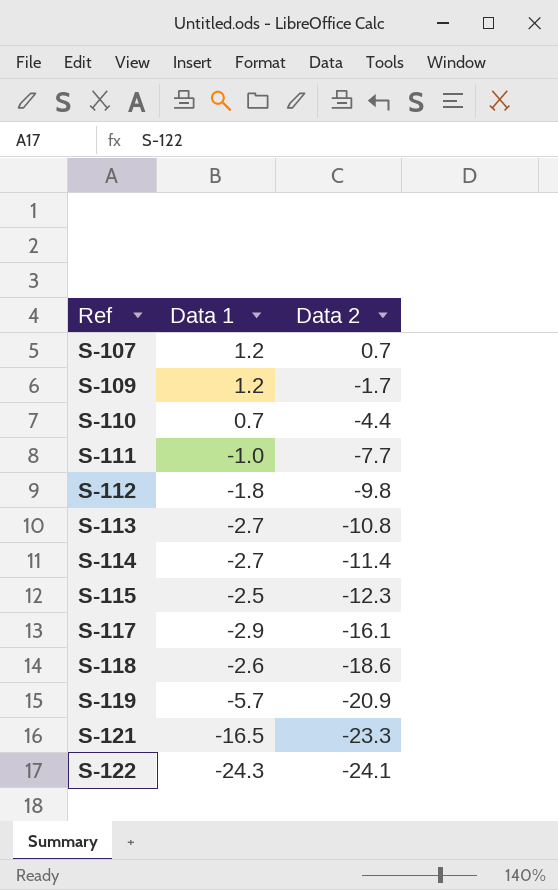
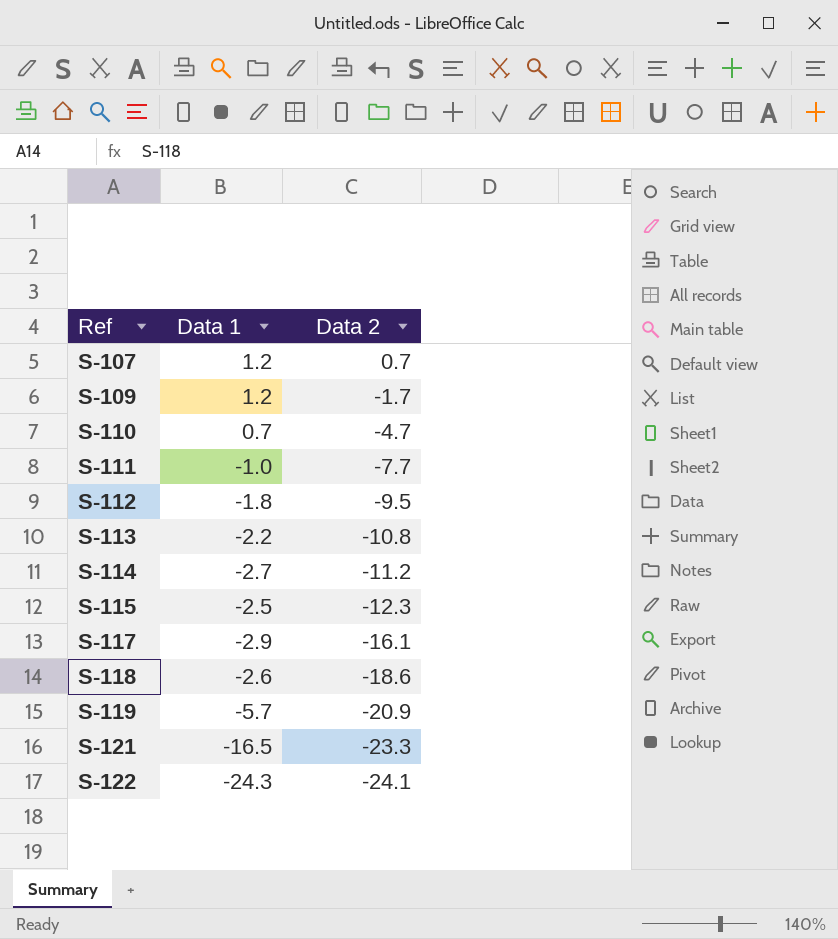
S-110 | Data 2: -4.4 -> -4.7
S-112 | Data 2: -9.8 -> -9.5
S-113 | Data 1: -2.7 -> -2.2
S-114 | Data 2: -11.4 -> -11.2

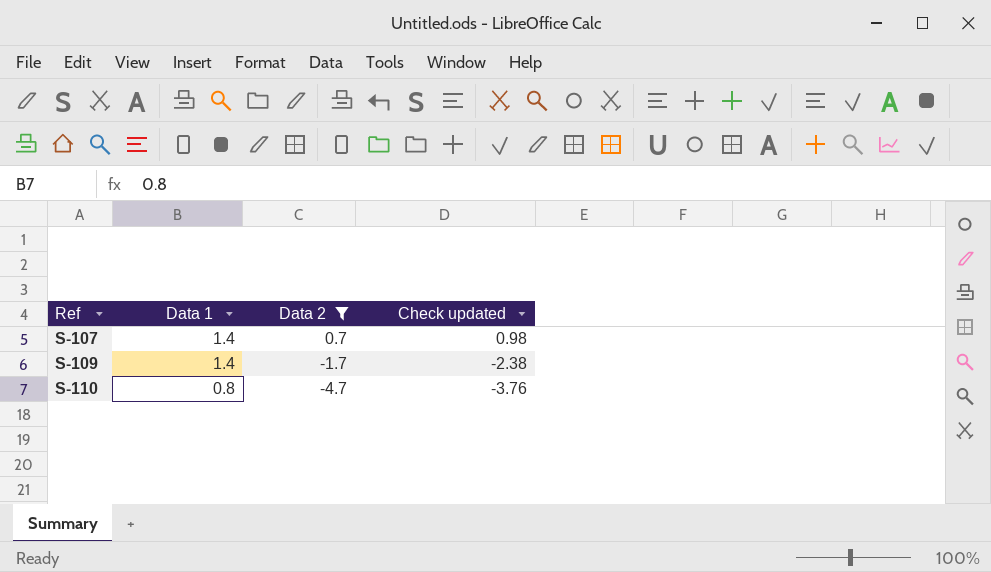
filter: none -> Data 2 >= -4.7
column Check updated | formula: none -> [Data 1] * [Data 2]
S-107 | Data 1: 1.2 -> 1.4
S-109 | Data 1: 1.2 -> 1.4
S-110 | Data 1: 0.7 -> 0.8

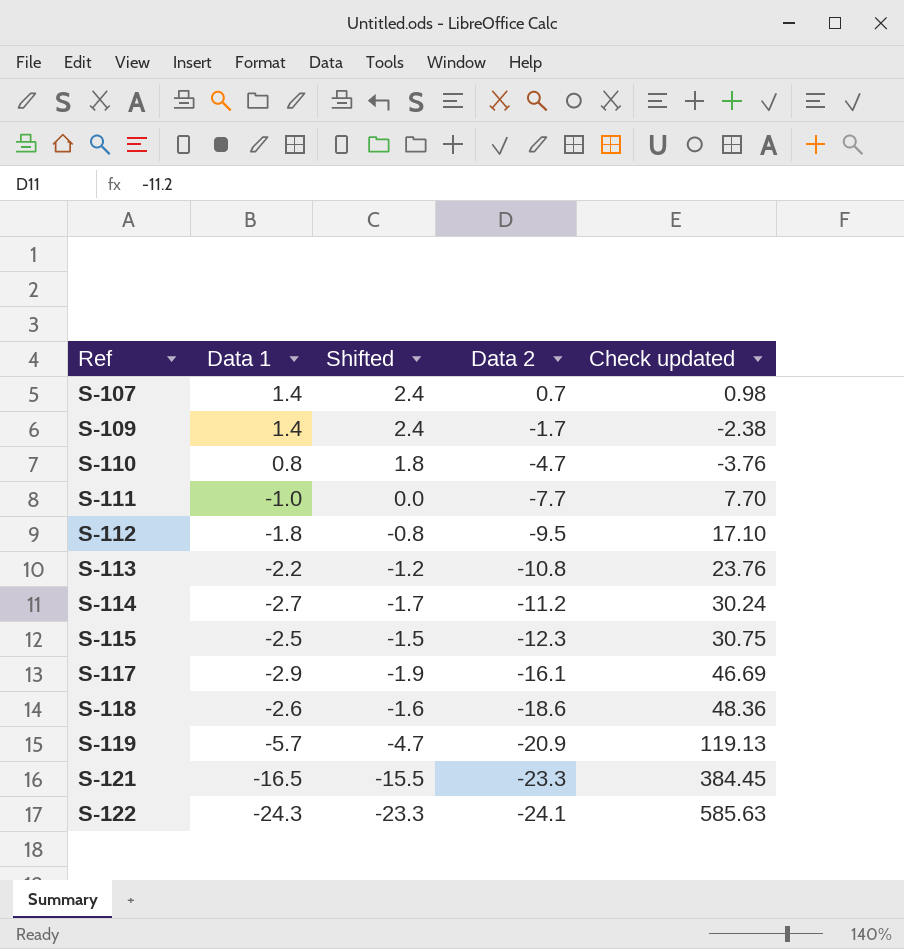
filter: Data 2 >= -4.7 -> none
column Shifted | formula: none -> [Data 1] + 1

